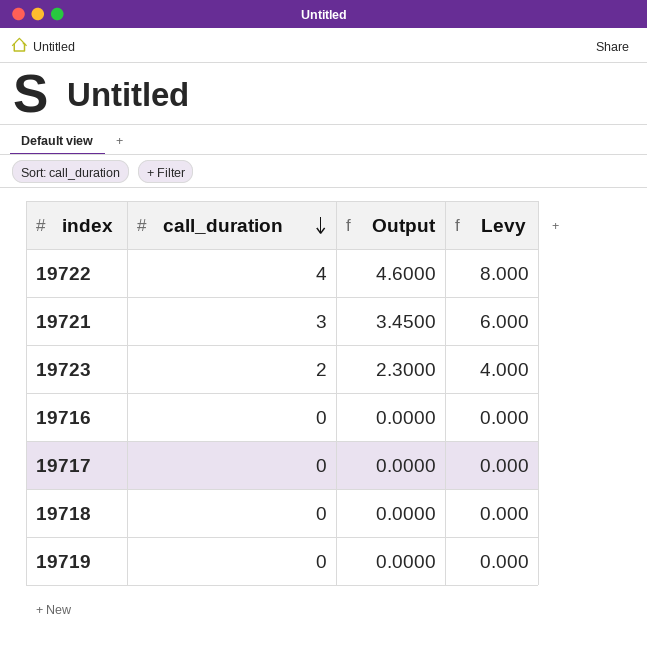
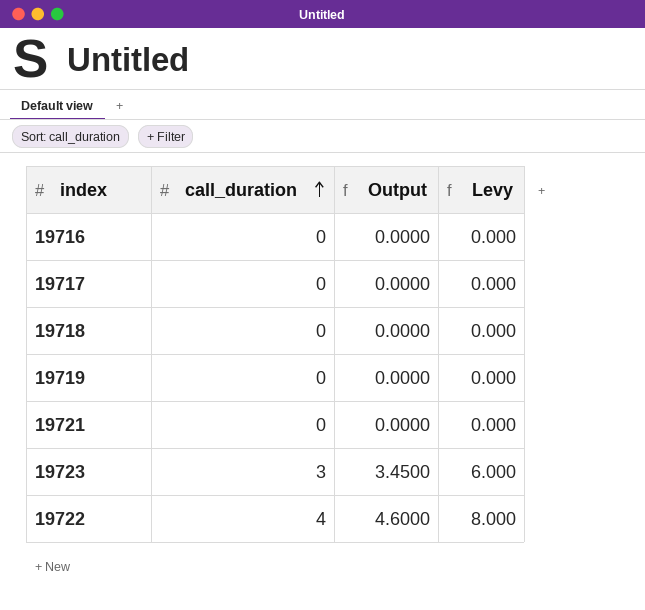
row order: call_duration descending -> call_duration ascending
19721 | call_duration: 3 -> 0
19721 | Output: 3.4500 -> 0.0000
19721 | Levy: 6.000 -> 0.000
19723 | call_duration: 2 -> 3
19723 | Output: 2.3000 -> 3.4500
19723 | Levy: 4.000 -> 6.000

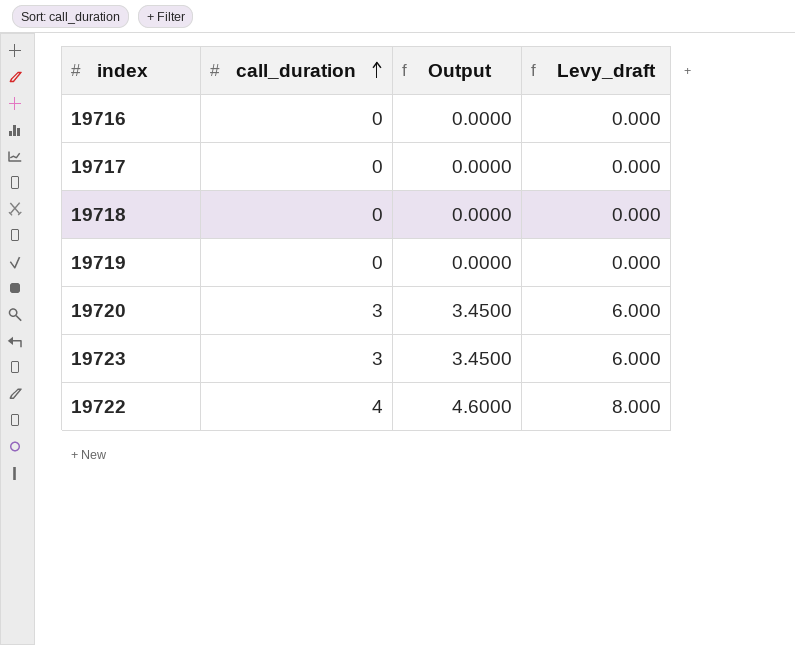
column name: Levy -> Levy_draft
row 19721: 0 | 0.0000 | 0.000 -> none
row 19720: none -> 3 | 3.4500 | 6.000

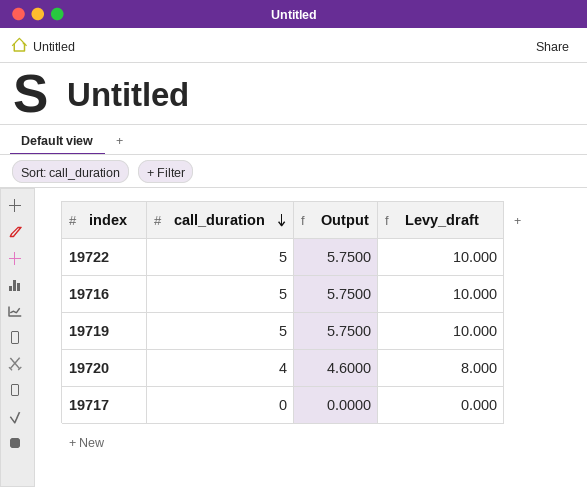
row order: call_duration ascending -> call_duration descending
row 19718: 0 | 0.0000 | 0.000 -> none
row 19723: 3 | 3.4500 | 6.000 -> none
19722 | call_duration: 4 -> 5
19722 | Output: 4.6000 -> 5.7500
19722 | Levy_draft: 8.000 -> 10.000
19716 | call_duration: 0 -> 5
19716 | Output: 0.0000 -> 5.7500
19716 | Levy_draft: 0.000 -> 10.000
19719 | call_duration: 0 -> 5
19719 | Output: 0.0000 -> 5.7500
19719 | Levy_draft: 0.000 -> 10.000
19720 | call_duration: 3 -> 4
19720 | Output: 3.4500 -> 4.6000
19720 | Levy_draft: 6.000 -> 8.000

